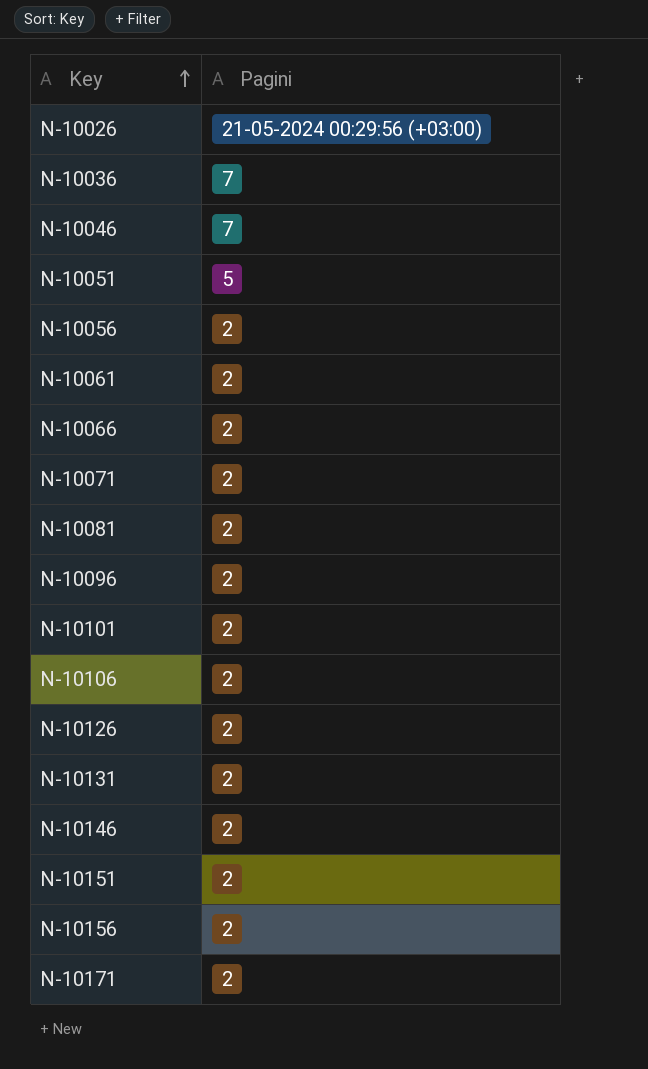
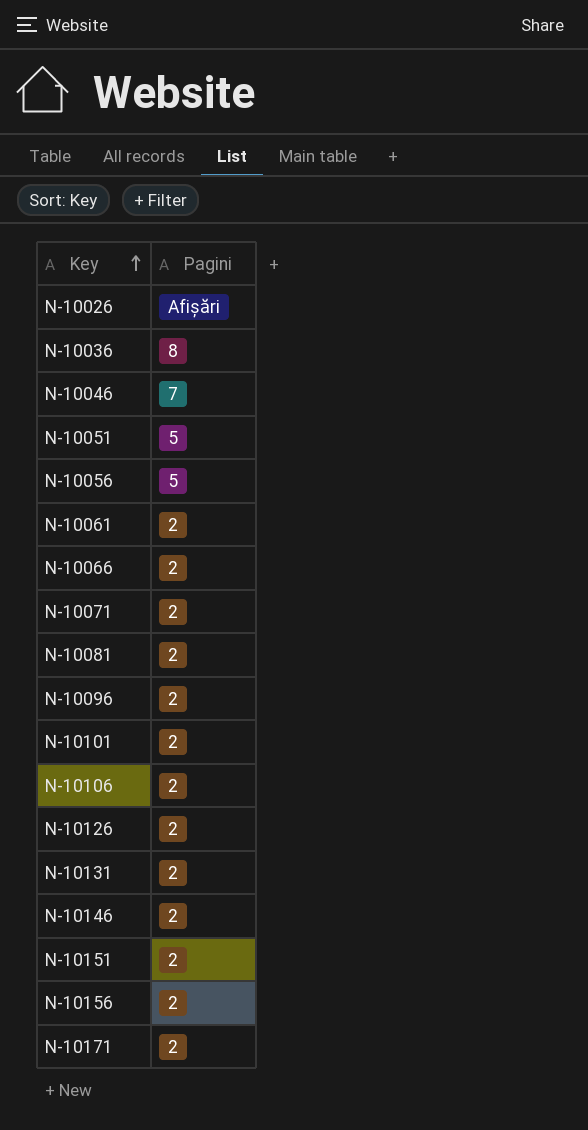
N-10026 | Pagini: 21-05-2024 00:29:56 (+03:00) -> Afișări
N-10036 | Pagini: 7 -> 8
N-10056 | Pagini: 2 -> 5

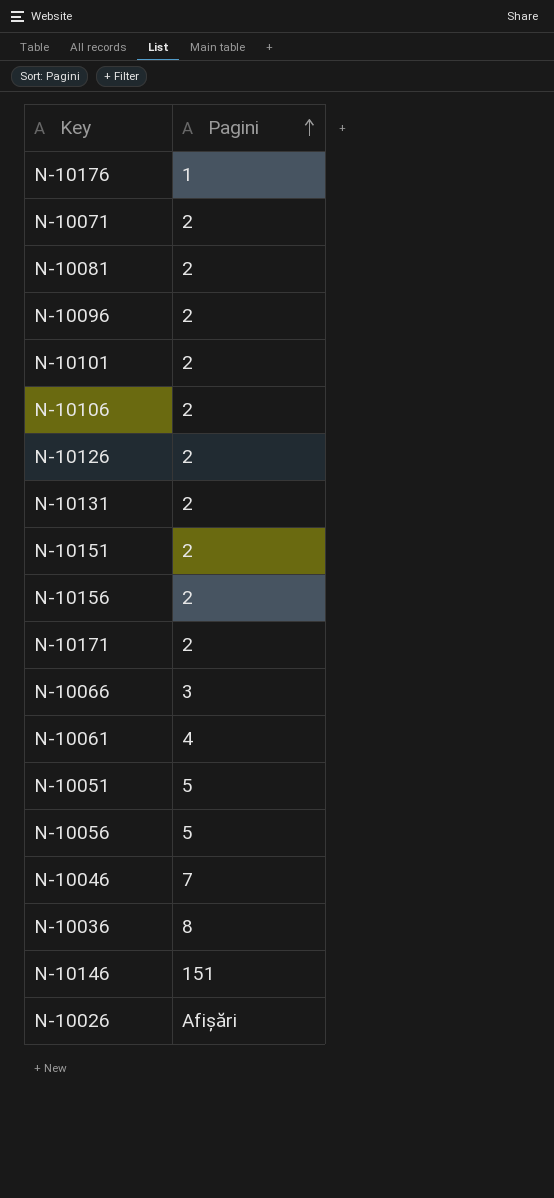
row order: Key ascending -> Pagini ascending
row N-10176: none -> 1
N-10066 | Pagini: 2 -> 3
N-10061 | Pagini: 2 -> 4
N-10146 | Pagini: 2 -> 151

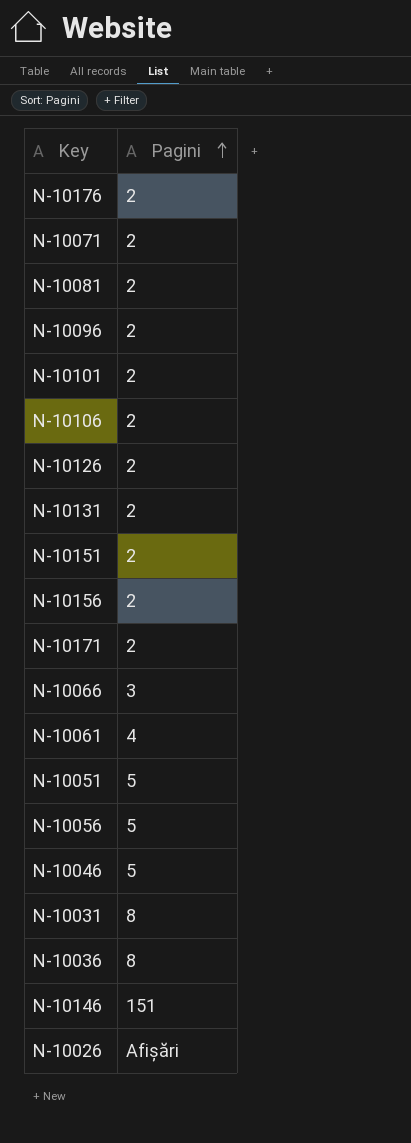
N-10176 | Pagini: 1 -> 2
N-10046 | Pagini: 7 -> 5
row N-10031: none -> 8

